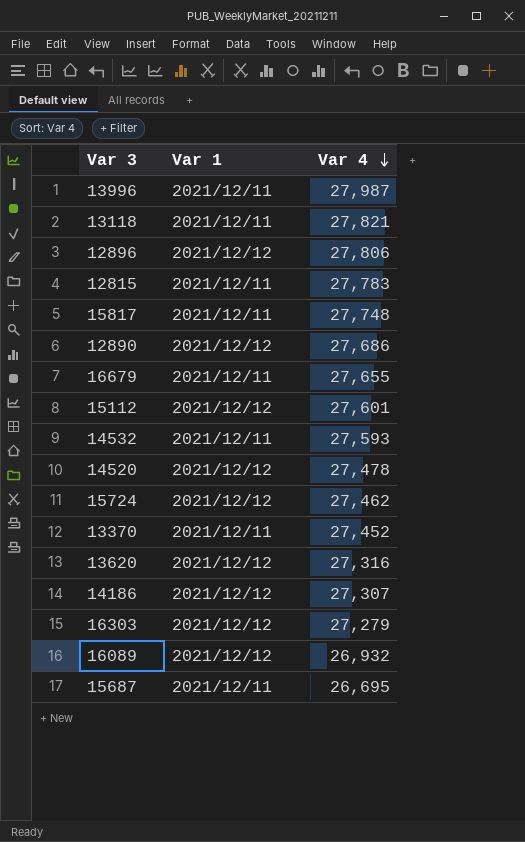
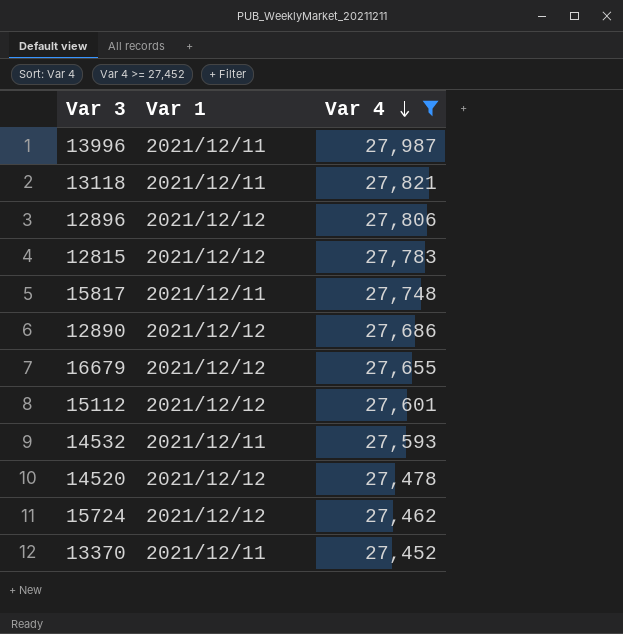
filter: none -> Var 4 >= 27,452
12815 | Var 1: 2021/12/11 -> 2021/12/12
16679 | Var 1: 2021/12/11 -> 2021/12/12

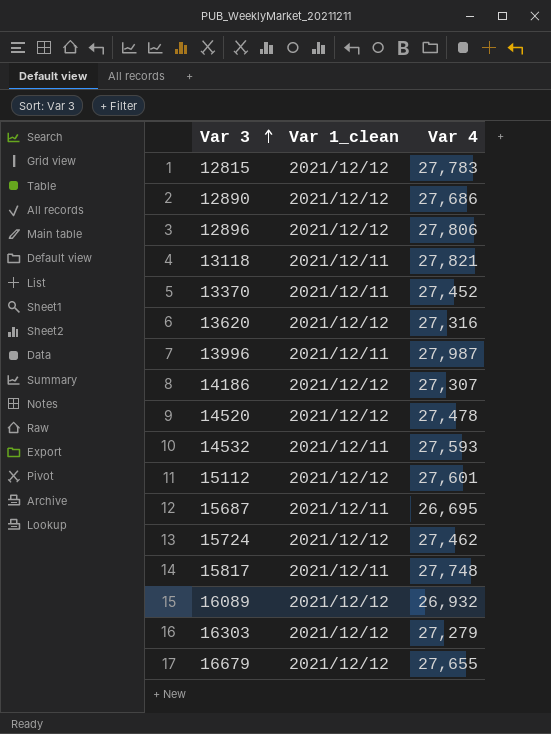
filter: Var 4 >= 27,452 -> none
row order: Var 4 descending -> Var 3 ascending
column name: Var 1 -> Var 1_clean

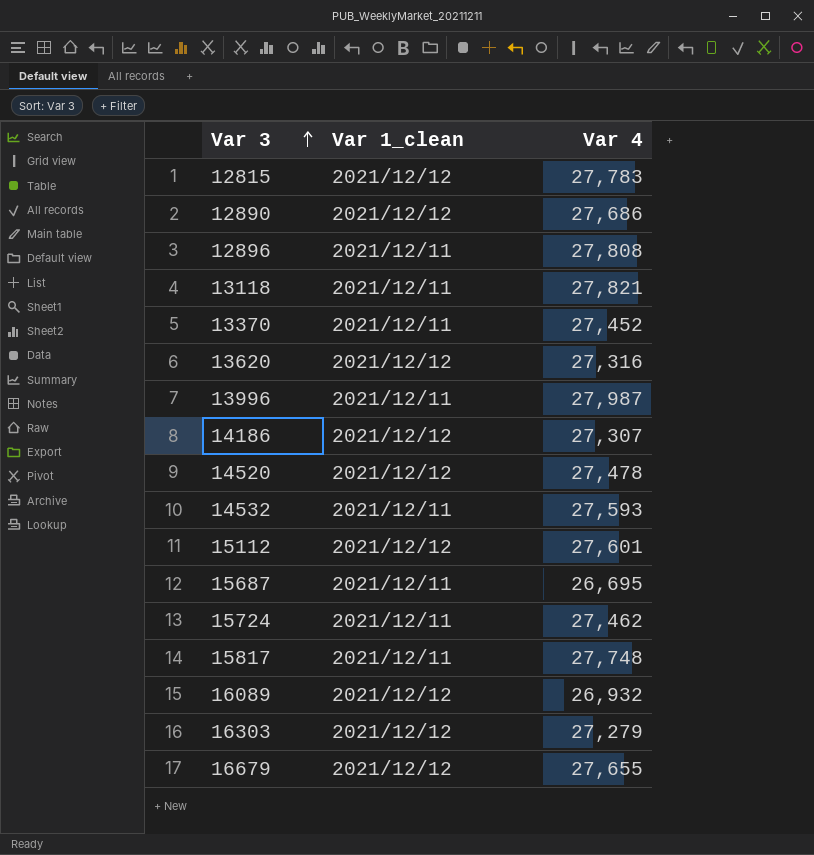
12896 | Var 1_clean: 2021/12/12 -> 2021/12/11
12896 | Var 4: 27,806 -> 27,808
15724 | Var 1_clean: 2021/12/12 -> 2021/12/11

